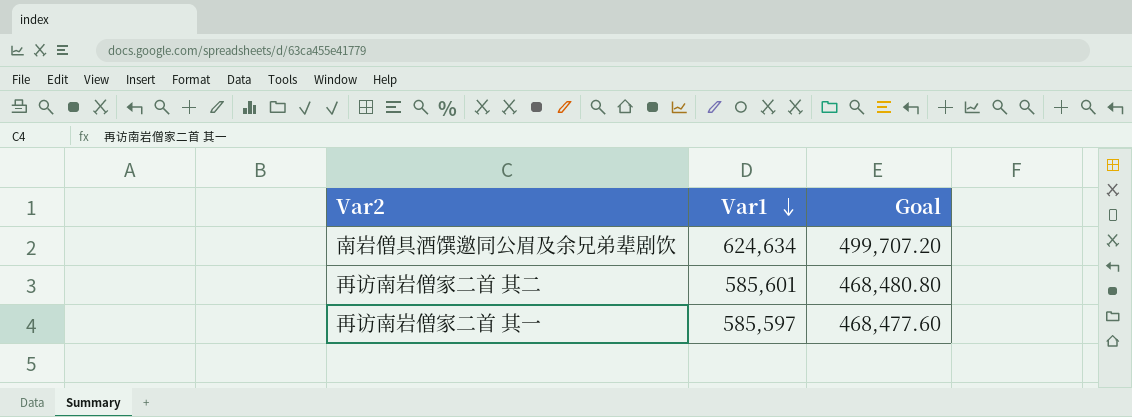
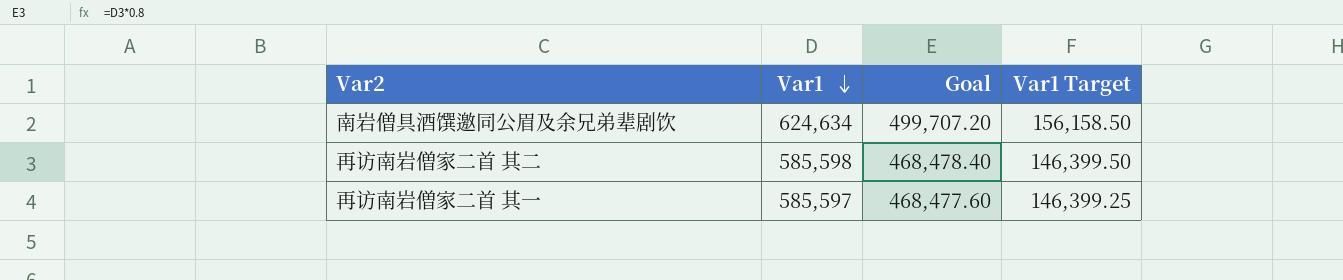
column Var1 Target | formula: none -> [Var1] * 0.25
再访南岩僧家二首 其二 | Var1: 585,601 -> 585,598
再访南岩僧家二首 其二 | Goal: 468,480.80 -> 468,478.40

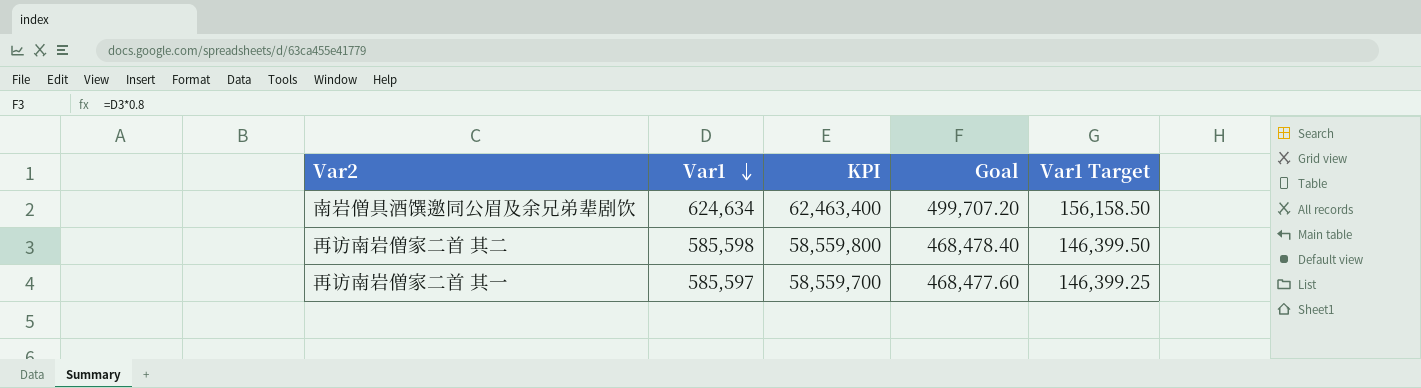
column KPI | formula: none -> [Var1] * 100

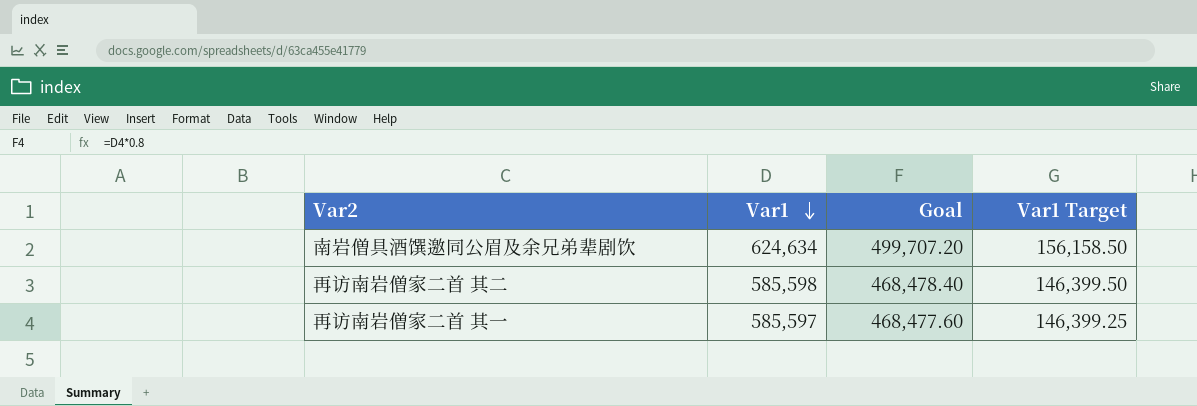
column KPI | formula: [Var1] * 100 -> none

